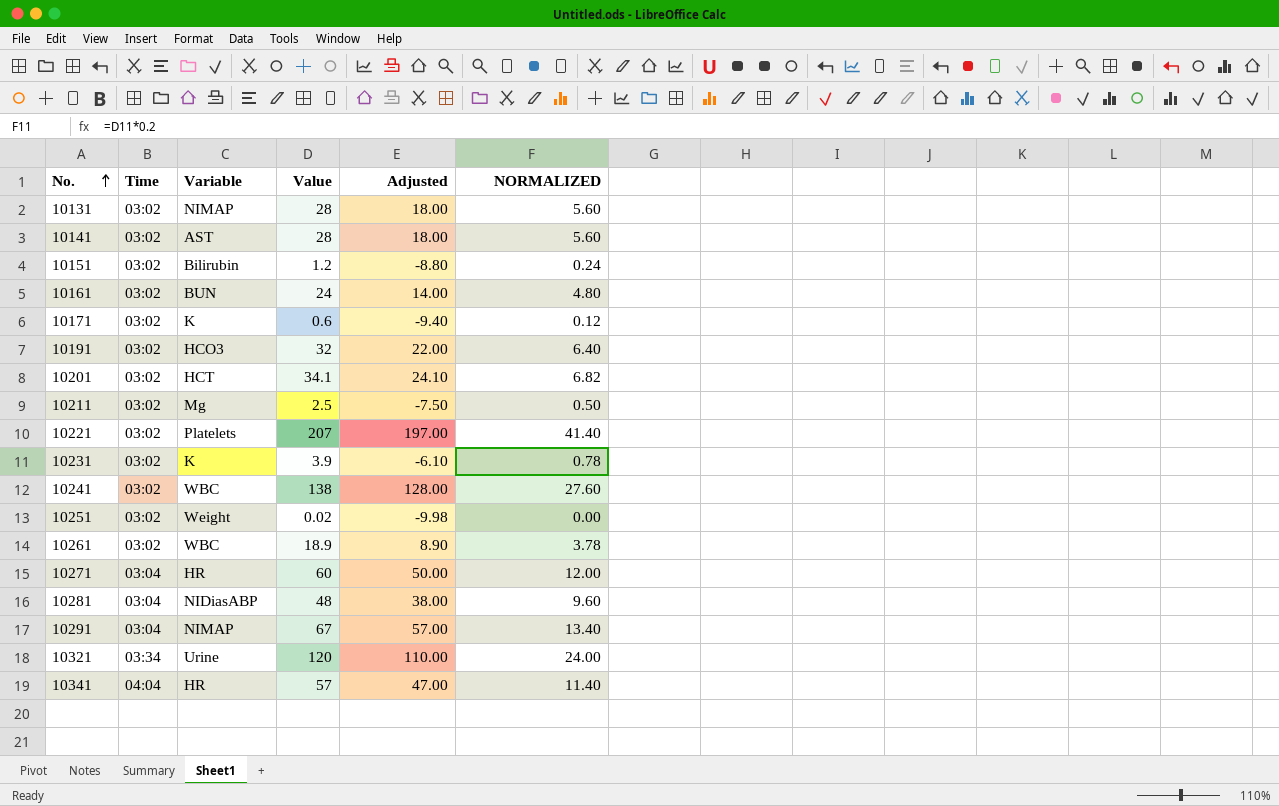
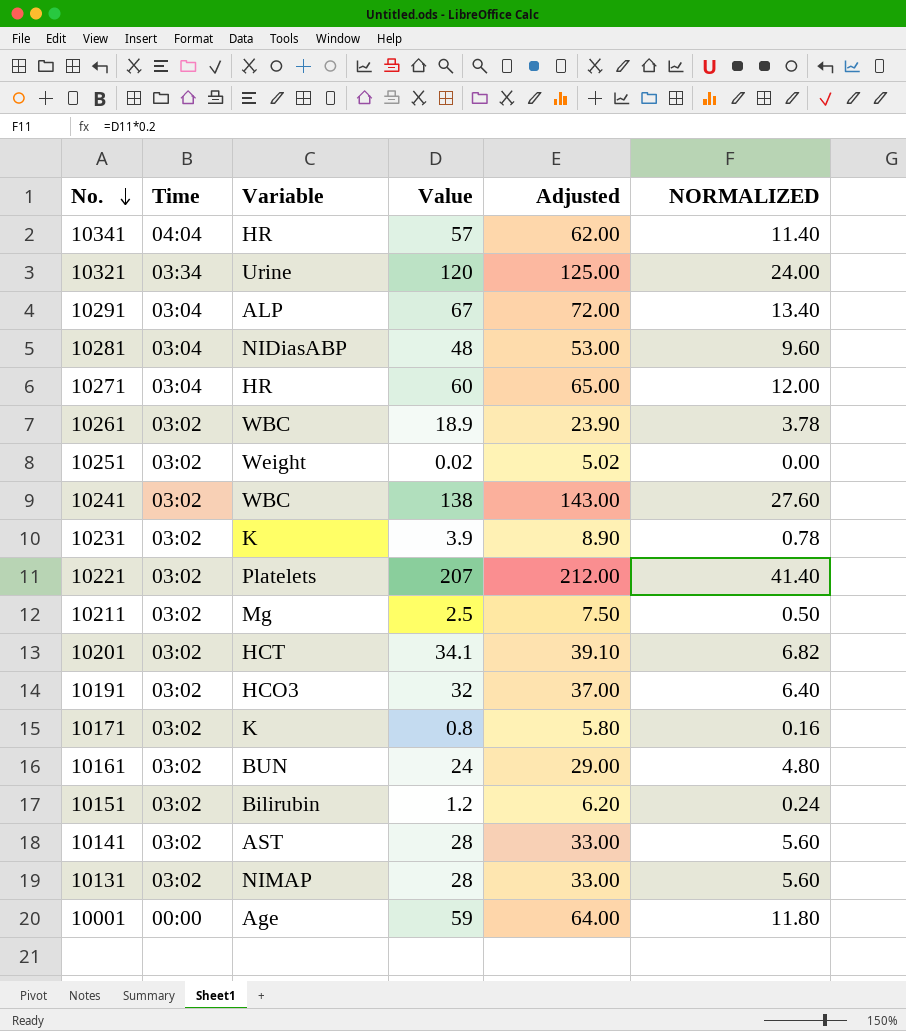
row order: No. ascending -> No. descending
column Adjusted | formula: [Value] - 10 -> [Value] + 5
10291 | Variable: NIMAP -> ALP
10171 | Value: 0.6 -> 0.8
10171 | NORMALIZED: 0.12 -> 0.16
row 10001: none -> 00:00 | Age | 59 | 64.00 | 11.80

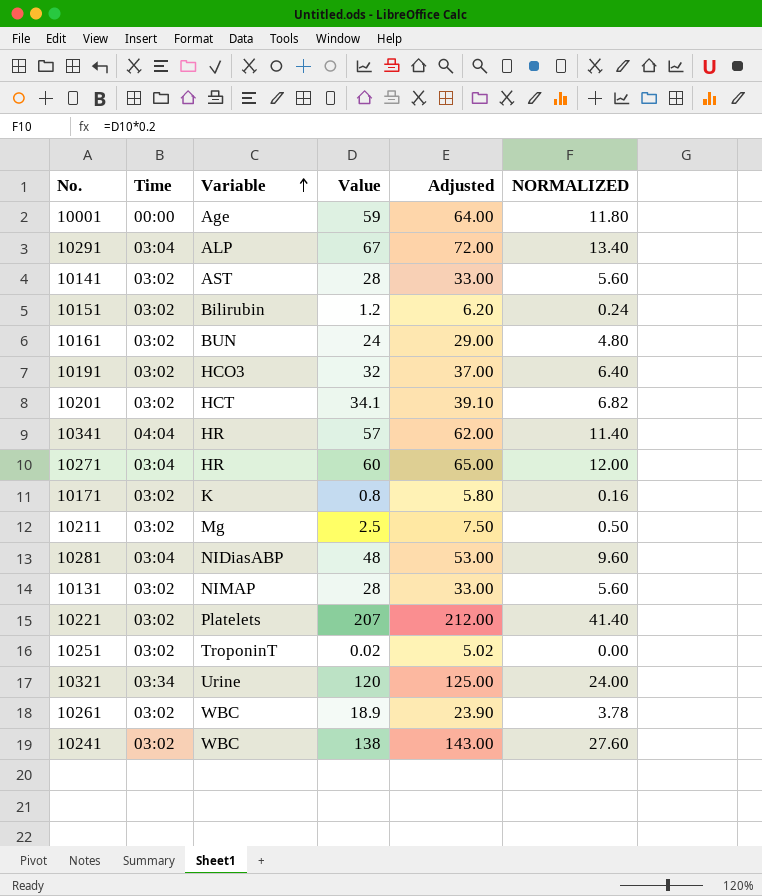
row order: No. descending -> Variable ascending
row 10231: 03:02 | K | 3.9 | 8.90 | 0.78 -> none
10251 | Variable: Weight -> TroponinT

